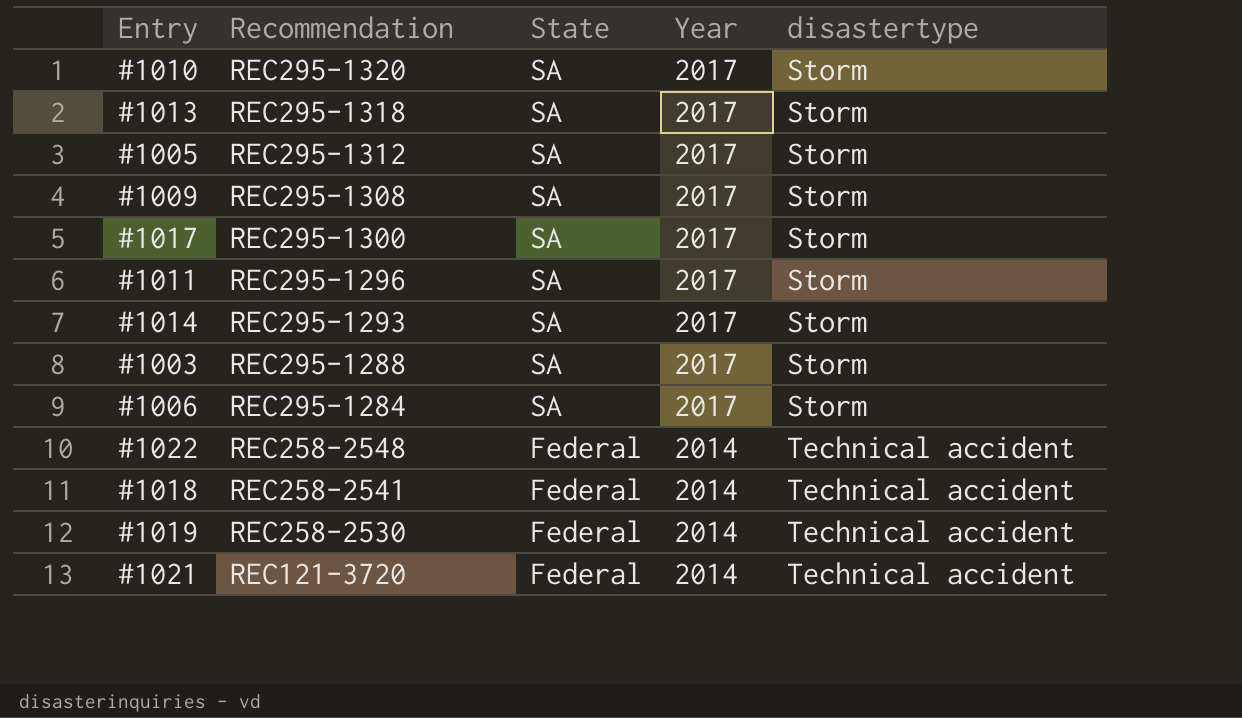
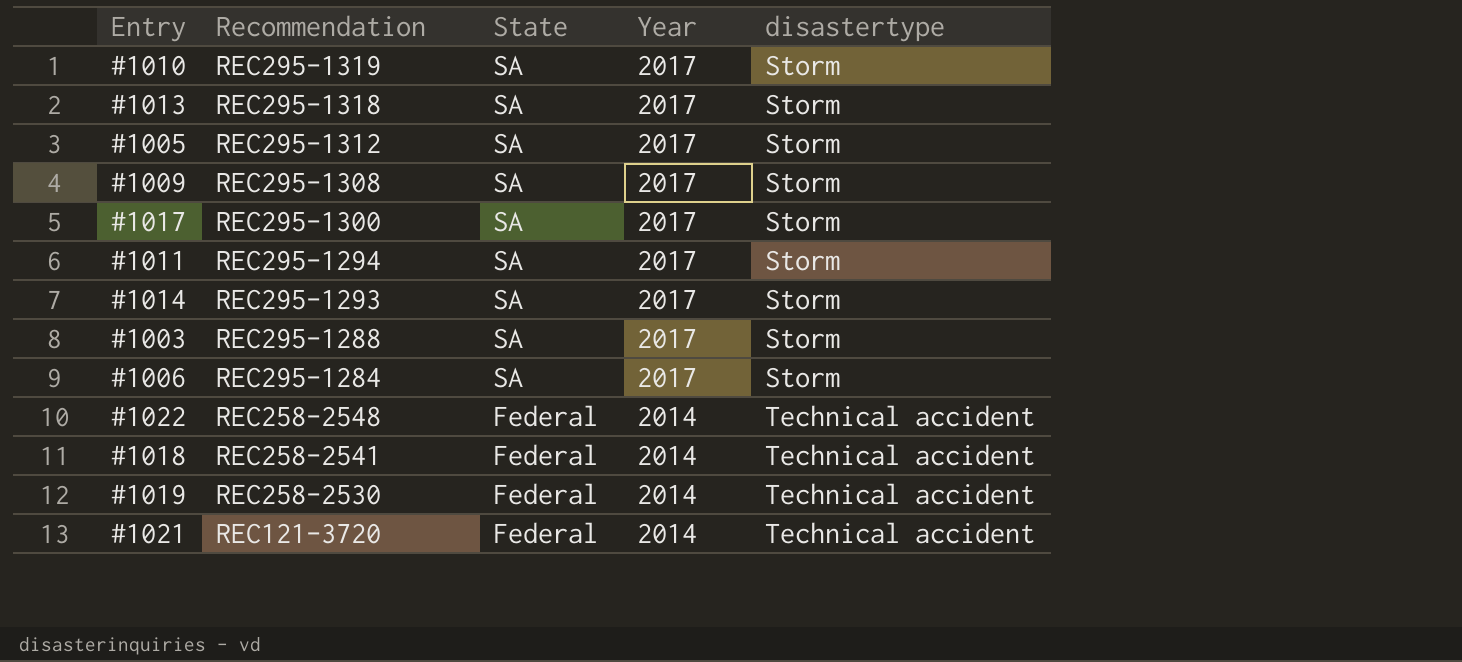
#1010 | Recommendation: REC295-1320 -> REC295-1319
#1011 | Recommendation: REC295-1296 -> REC295-1294

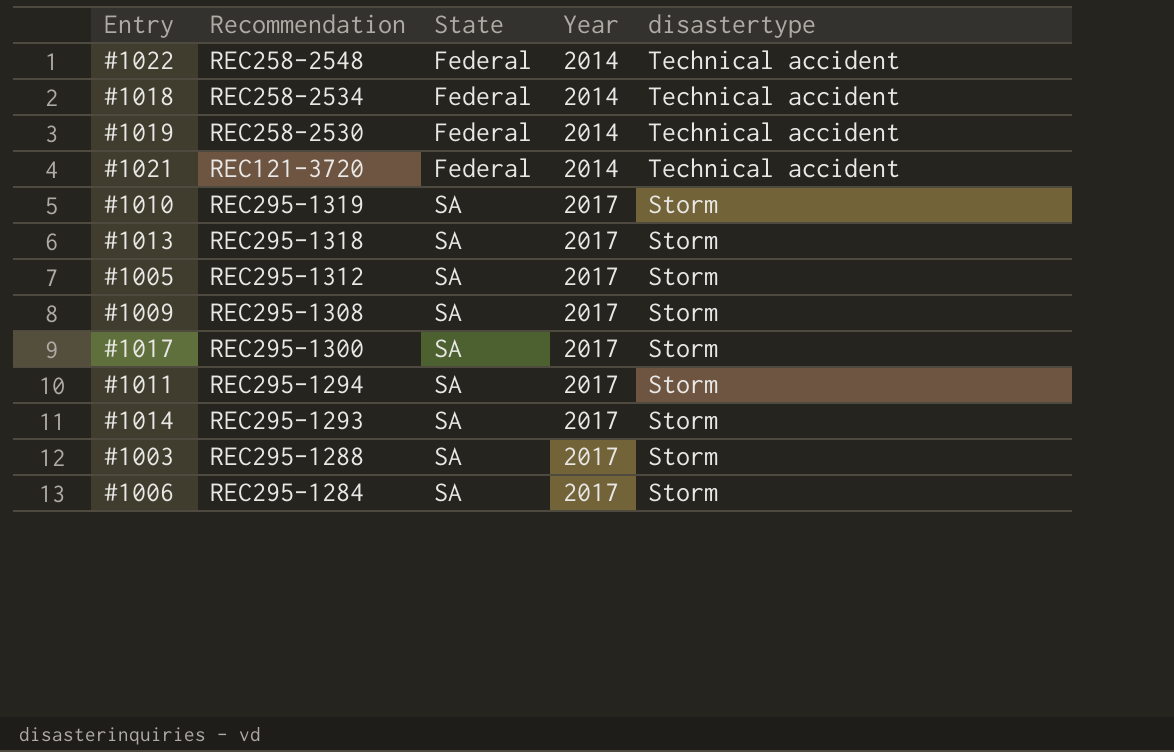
row order: Recommendation descending -> State ascending
#1018 | Recommendation: REC258-2541 -> REC258-2534

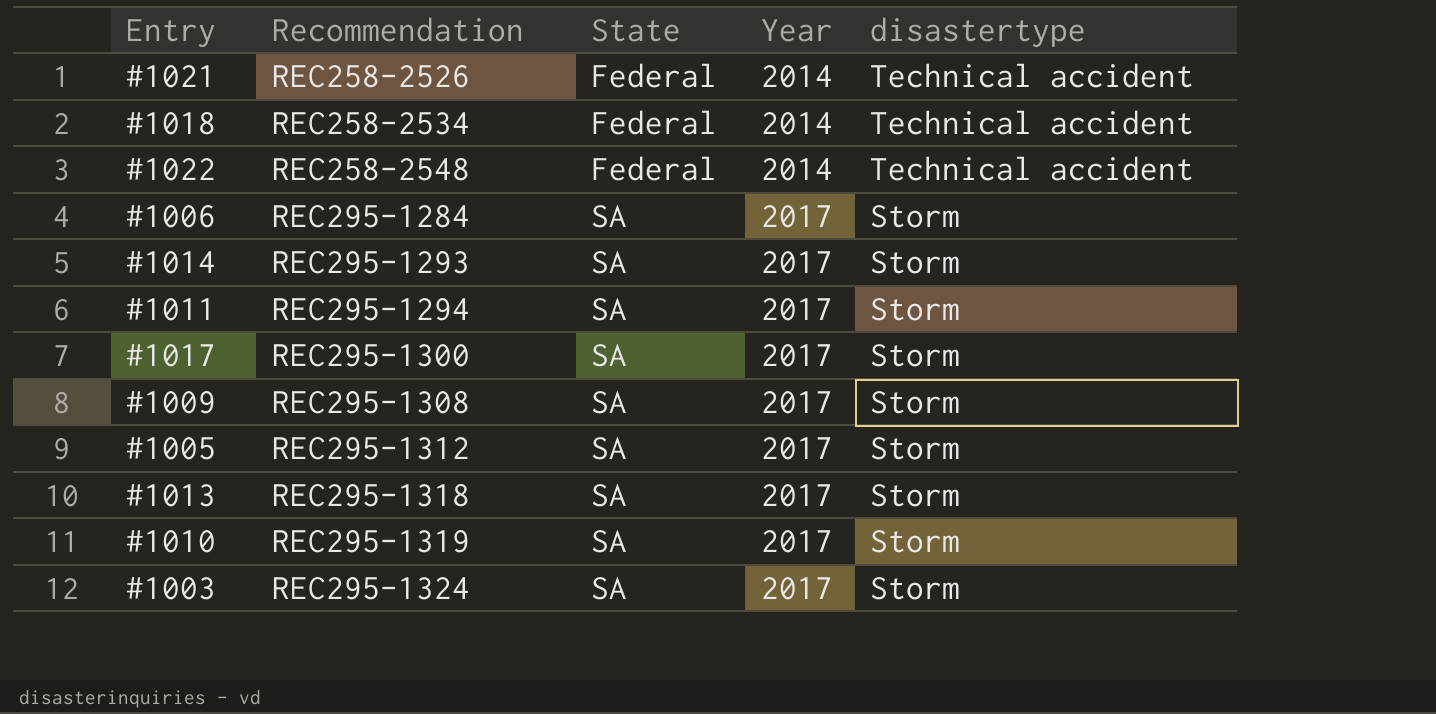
row order: State ascending -> Recommendation ascending
row #1019: REC258-2530 | Federal | 2014 | Technical accident -> none
#1021 | Recommendation: REC121-3720 -> REC258-2526
#1003 | Recommendation: REC295-1288 -> REC295-1324

